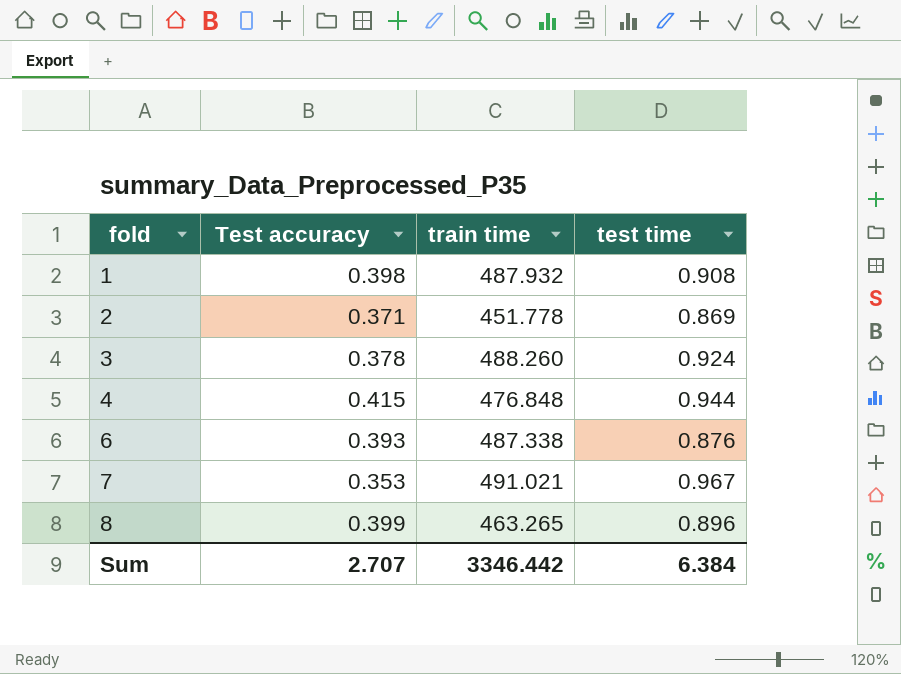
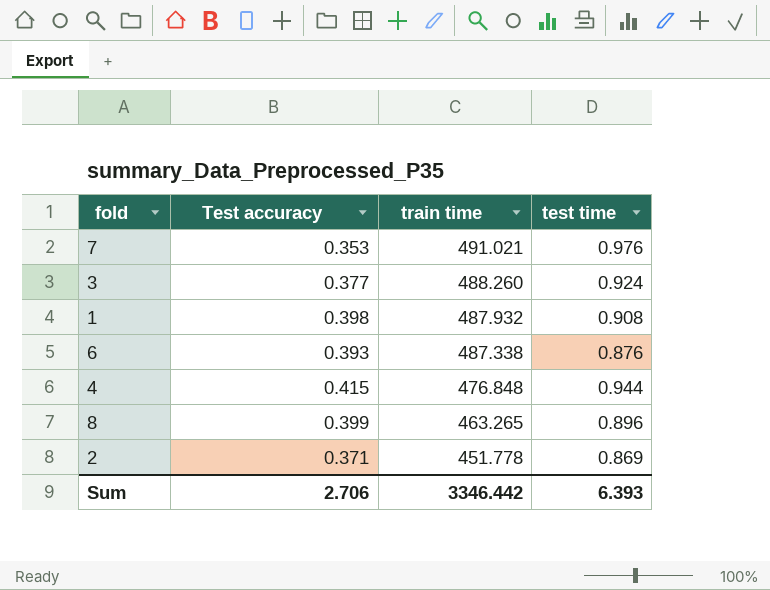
row order: fold ascending -> train time descending
7 | test time: 0.967 -> 0.976
3 | Test accuracy: 0.378 -> 0.377
Sum | Test accuracy: 2.707 -> 2.706
Sum | test time: 6.384 -> 6.393

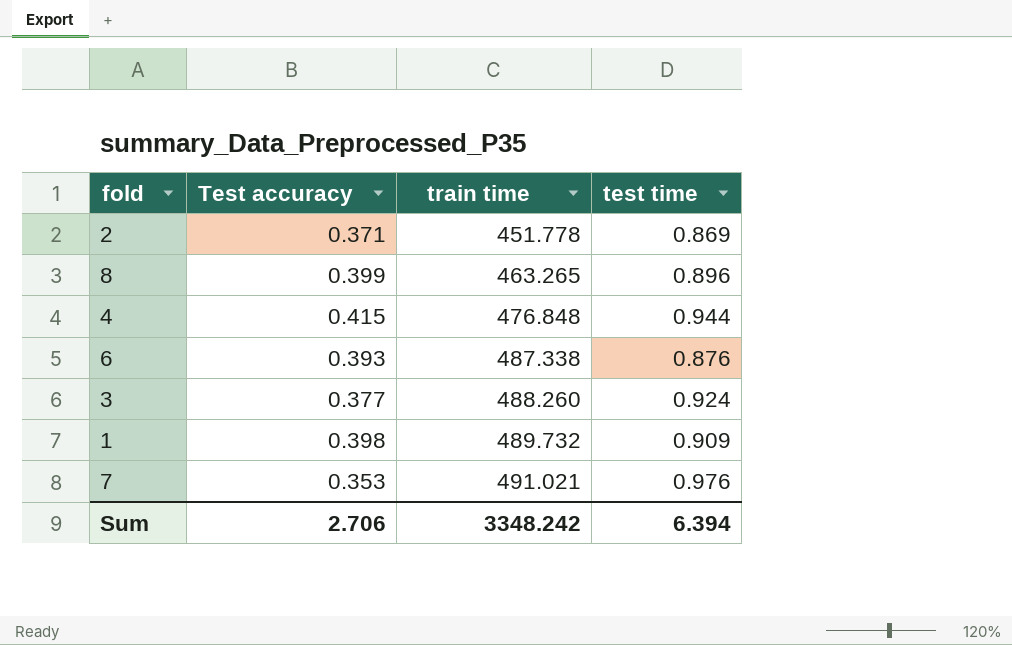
row order: train time descending -> train time ascending
1 | train time: 487.932 -> 489.732
1 | test time: 0.908 -> 0.909
Sum | train time: 3346.442 -> 3348.242
Sum | test time: 6.393 -> 6.394

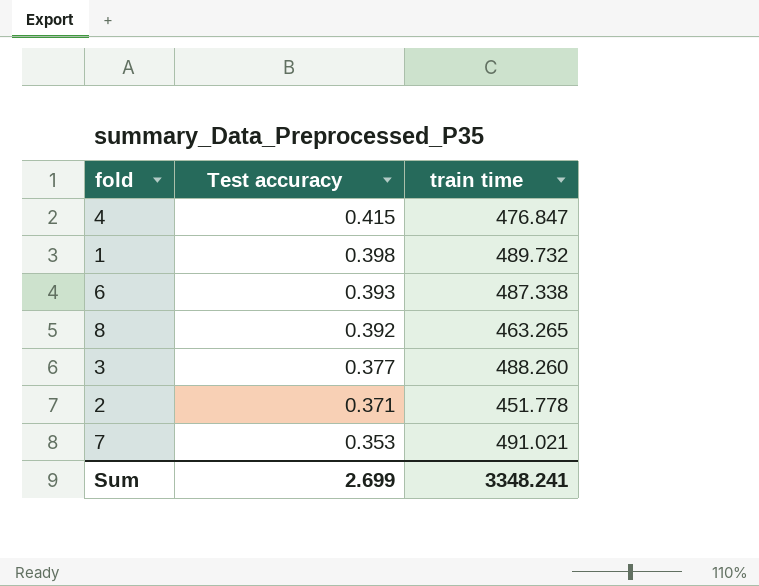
row order: train time ascending -> Test accuracy descending
column test time | position: 4 -> none
4 | train time: 476.848 -> 476.847
8 | Test accuracy: 0.399 -> 0.392
Sum | Test accuracy: 2.706 -> 2.699
Sum | train time: 3348.242 -> 3348.241

